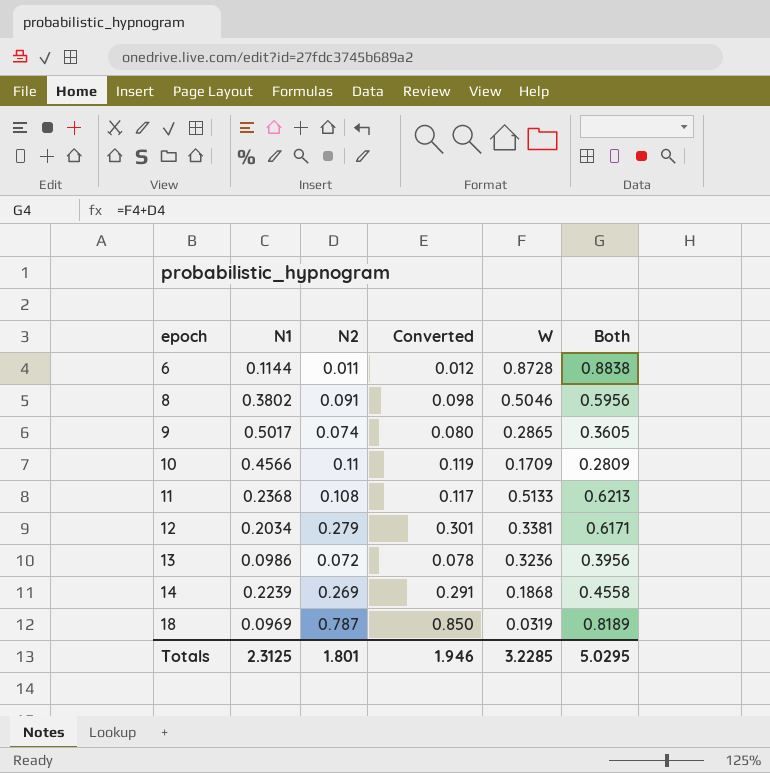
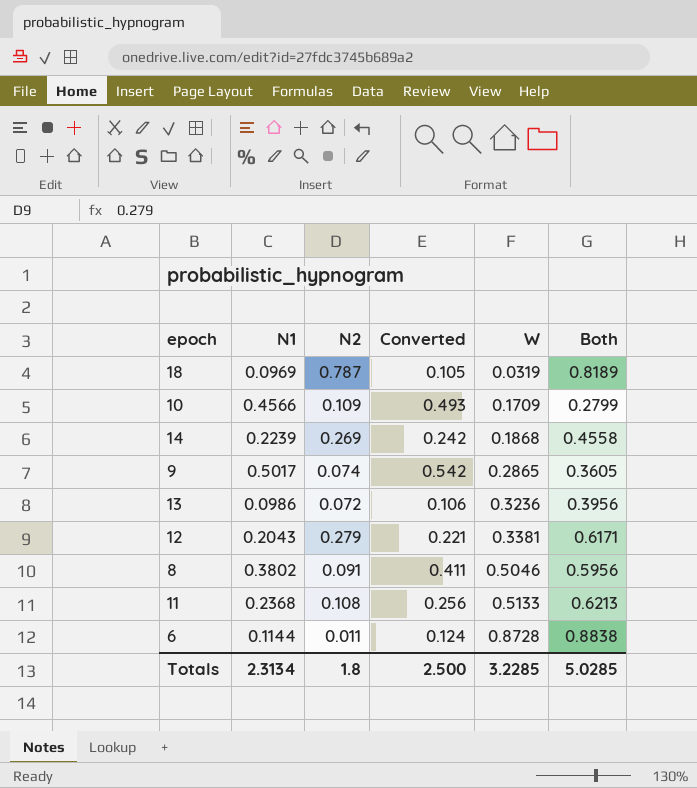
row order: epoch ascending -> W ascending
column Converted | formula: [N2] * 1.08 -> [N1] * 1.08
10 | N2: 0.11 -> 0.109
10 | Both: 0.2809 -> 0.2799
12 | N1: 0.2034 -> 0.2043
Totals | N1: 2.3125 -> 2.3134
Totals | N2: 1.801 -> 1.8
Totals | Converted: 1.946 -> 2.500
Totals | Both: 5.0295 -> 5.0285

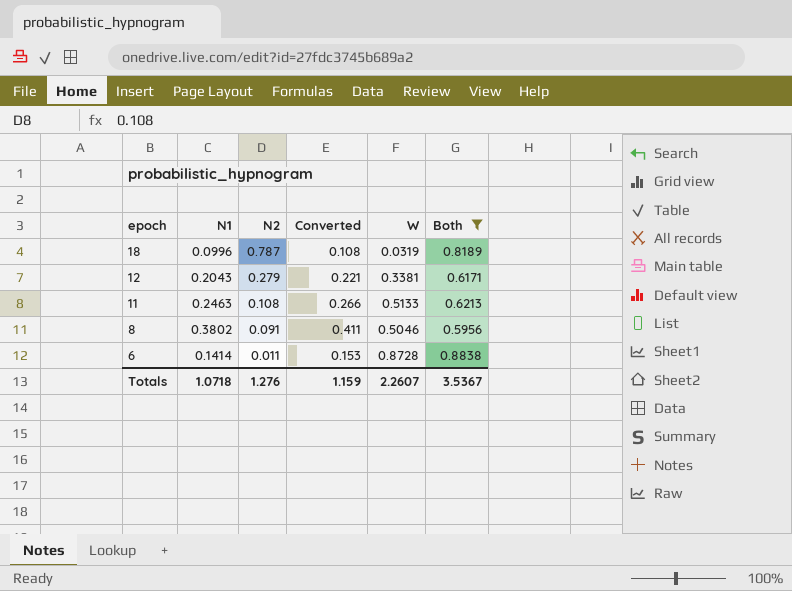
filter: none -> Both >= 0.5956
row order: W ascending -> epoch descending
18 | N1: 0.0969 -> 0.0996
18 | Converted: 0.105 -> 0.108
11 | N1: 0.2368 -> 0.2463
11 | Converted: 0.256 -> 0.266
6 | N1: 0.1144 -> 0.1414
6 | Converted: 0.124 -> 0.153
Totals | N1: 2.3134 -> 1.0718
Totals | N2: 1.8 -> 1.276
Totals | Converted: 2.500 -> 1.159
Totals | W: 3.2285 -> 2.2607
Totals | Both: 5.0285 -> 3.5367

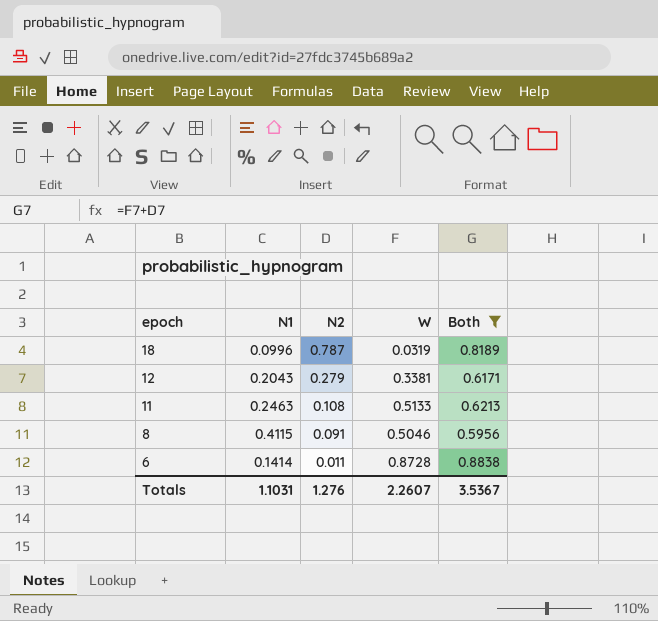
column Converted | formula: [N1] * 1.08 -> none
8 | N1: 0.3802 -> 0.4115
Totals | N1: 1.0718 -> 1.1031

